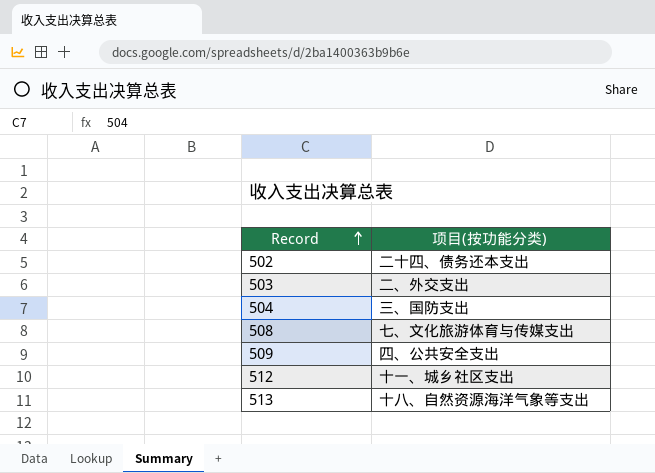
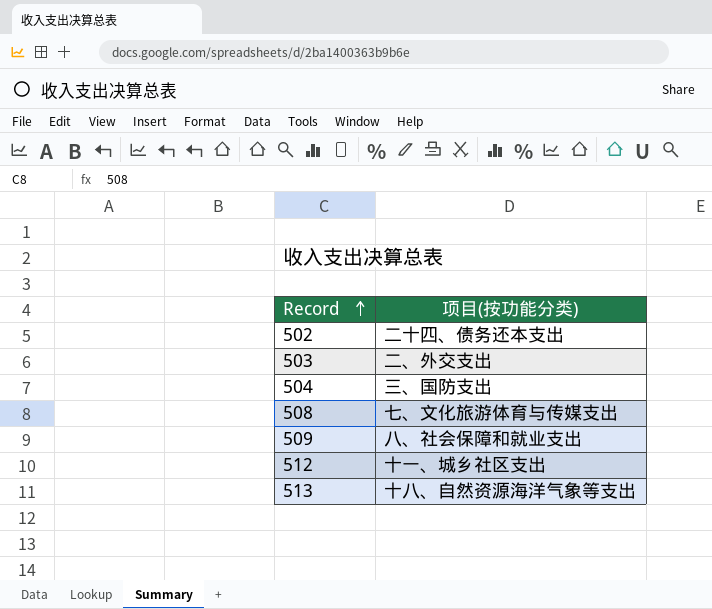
509 | 项目(按功能分类): 四、公共安全支出 -> 八、社会保障和就业支出

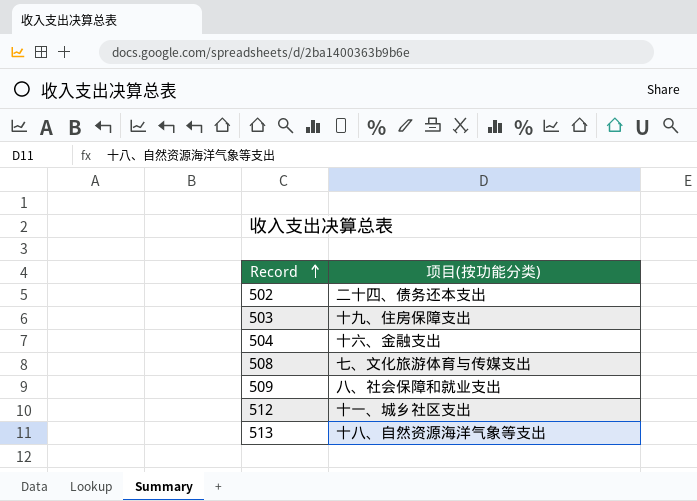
503 | 项目(按功能分类): 二、外交支出 -> 十九、住房保障支出
504 | 项目(按功能分类): 三、国防支出 -> 十六、金融支出

